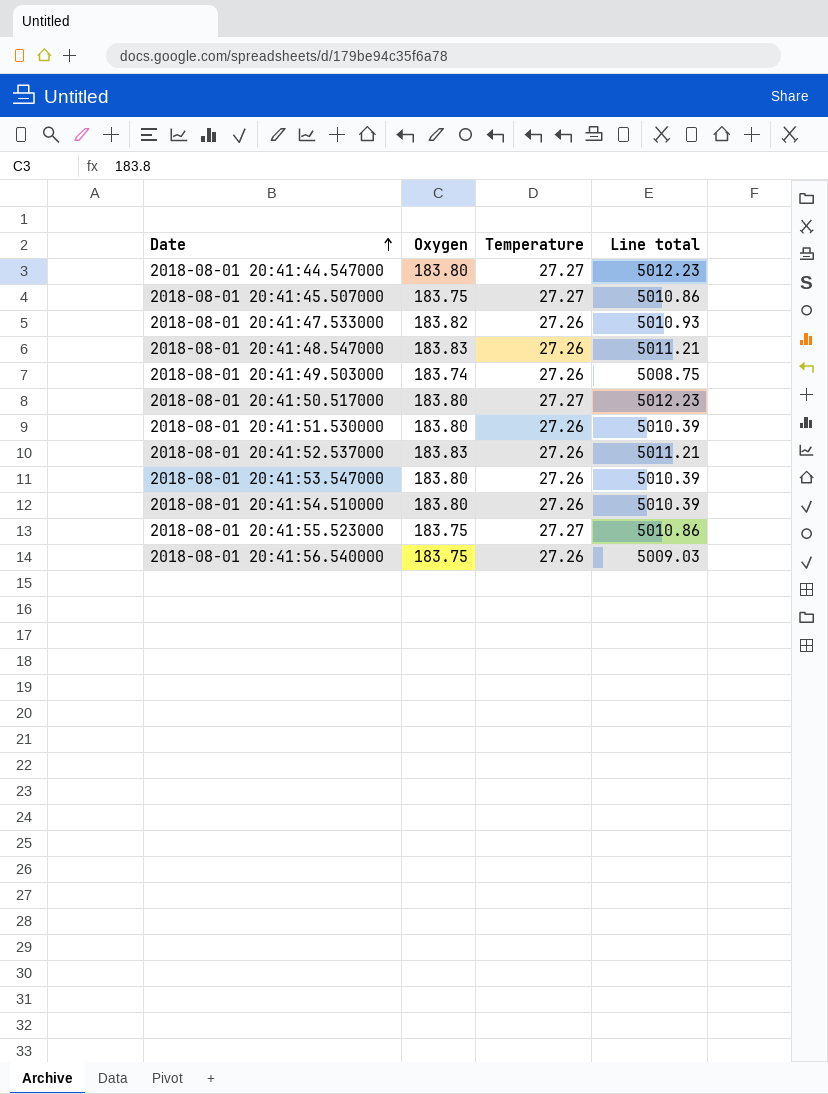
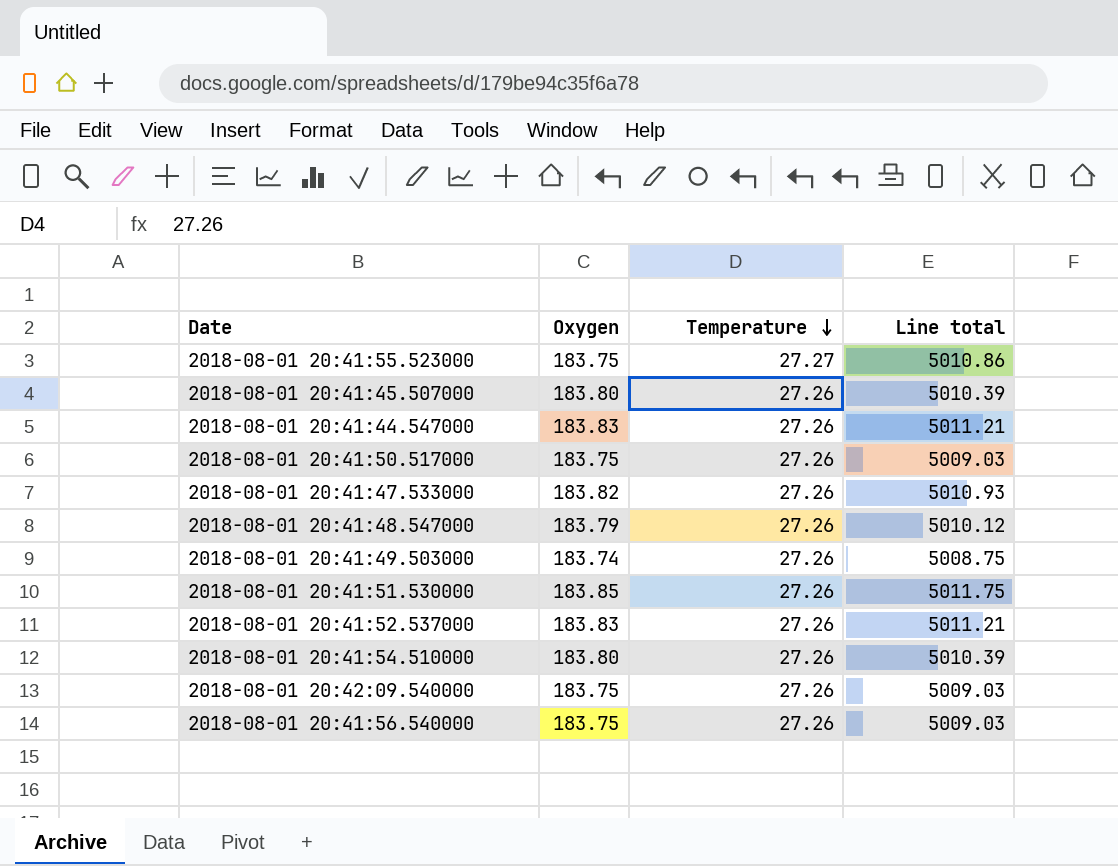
row order: Date ascending -> Temperature descending
row 2018-08-01 20:41:53.547000: 183.80 | 27.26 | 5010.39 -> none
2018-08-01 20:41:45.507000 | Oxygen: 183.75 -> 183.80
2018-08-01 20:41:45.507000 | Temperature: 27.27 -> 27.26
2018-08-01 20:41:45.507000 | Line total: 5010.86 -> 5010.39
2018-08-01 20:41:44.547000 | Oxygen: 183.80 -> 183.83
2018-08-01 20:41:44.547000 | Temperature: 27.27 -> 27.26
2018-08-01 20:41:44.547000 | Line total: 5012.23 -> 5011.21
2018-08-01 20:41:50.517000 | Oxygen: 183.80 -> 183.75
2018-08-01 20:41:50.517000 | Temperature: 27.27 -> 27.26
2018-08-01 20:41:50.517000 | Line total: 5012.23 -> 5009.03
2018-08-01 20:41:48.547000 | Oxygen: 183.83 -> 183.79
2018-08-01 20:41:48.547000 | Line total: 5011.21 -> 5010.12
2018-08-01 20:41:51.530000 | Oxygen: 183.80 -> 183.85
2018-08-01 20:41:51.530000 | Line total: 5010.39 -> 5011.75
row 2018-08-01 20:42:09.540000: none -> 183.75 | 27.26 | 5009.03

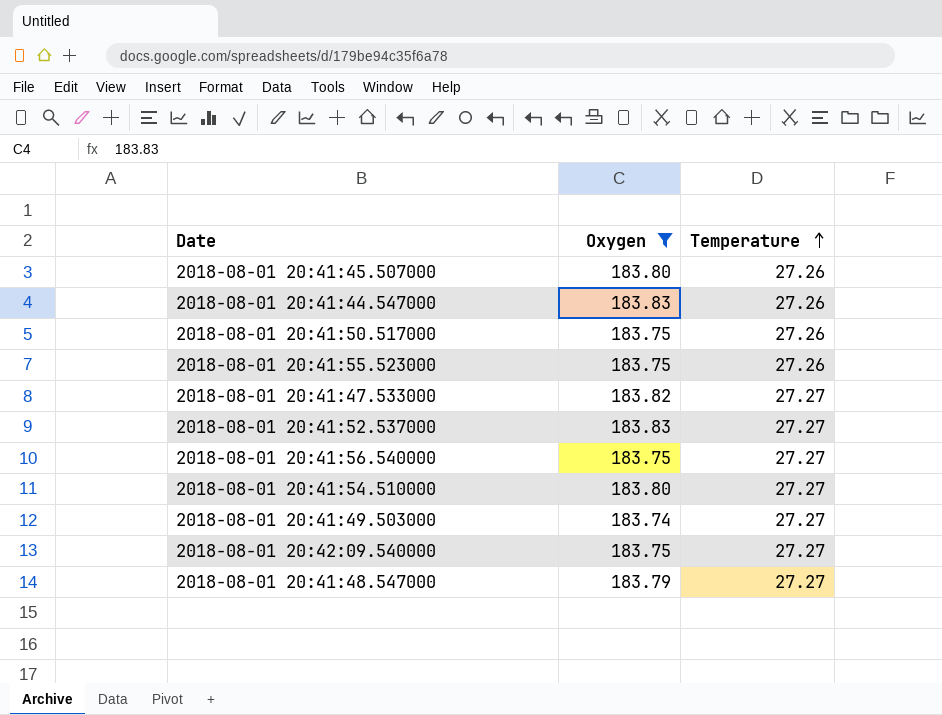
filter: none -> Oxygen != 183.85
row order: Temperature descending -> Temperature ascending
column Line total | formula: [Oxygen] * [Temperature] -> none
2018-08-01 20:41:55.523000 | Temperature: 27.27 -> 27.26
2018-08-01 20:41:47.533000 | Temperature: 27.26 -> 27.27
2018-08-01 20:41:52.537000 | Temperature: 27.26 -> 27.27
2018-08-01 20:41:56.540000 | Temperature: 27.26 -> 27.27
2018-08-01 20:41:54.510000 | Temperature: 27.26 -> 27.27
2018-08-01 20:41:49.503000 | Temperature: 27.26 -> 27.27
2018-08-01 20:42:09.540000 | Temperature: 27.26 -> 27.27
2018-08-01 20:41:48.547000 | Temperature: 27.26 -> 27.27

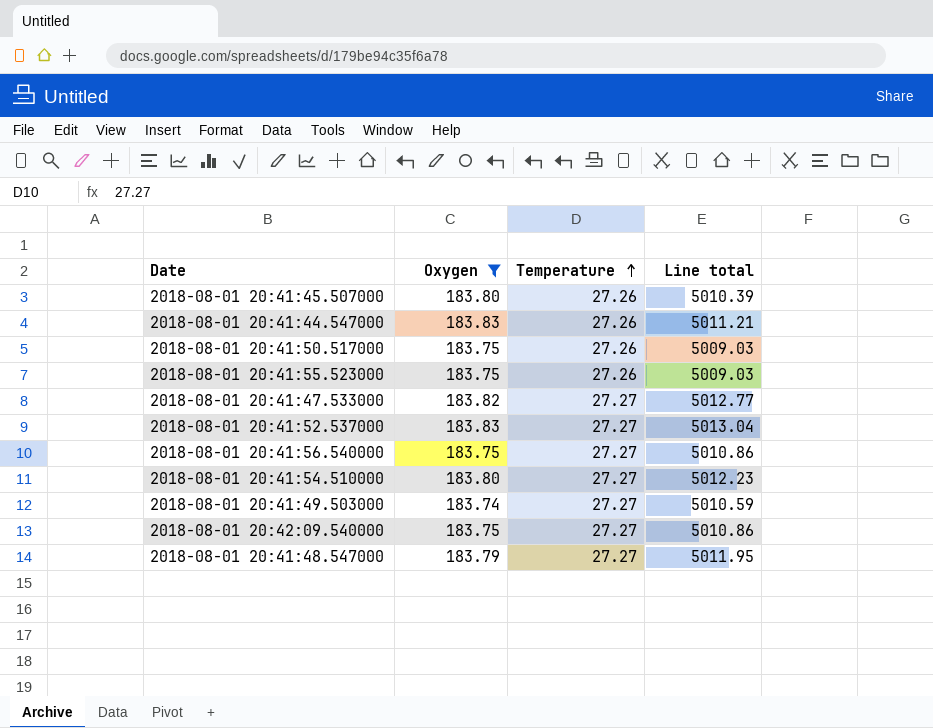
column Line total | formula: none -> [Oxygen] * [Temperature]

